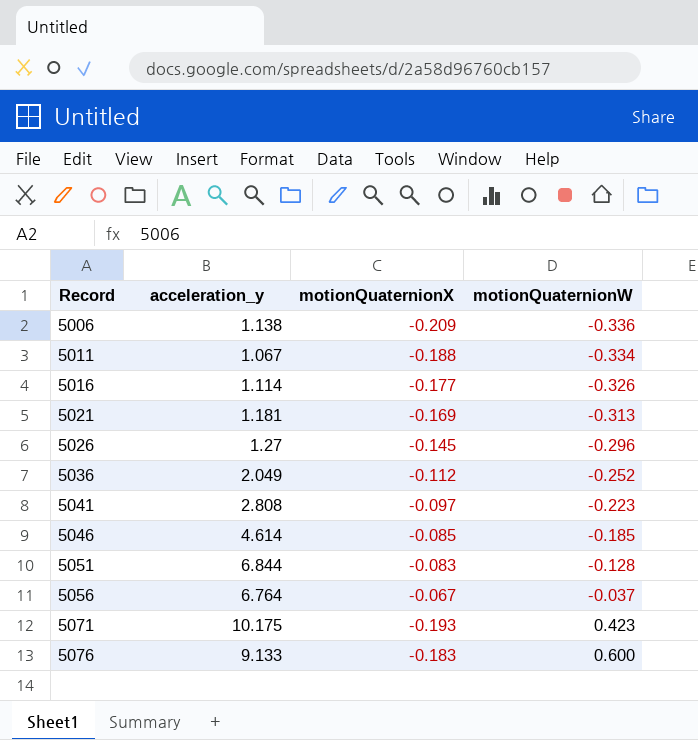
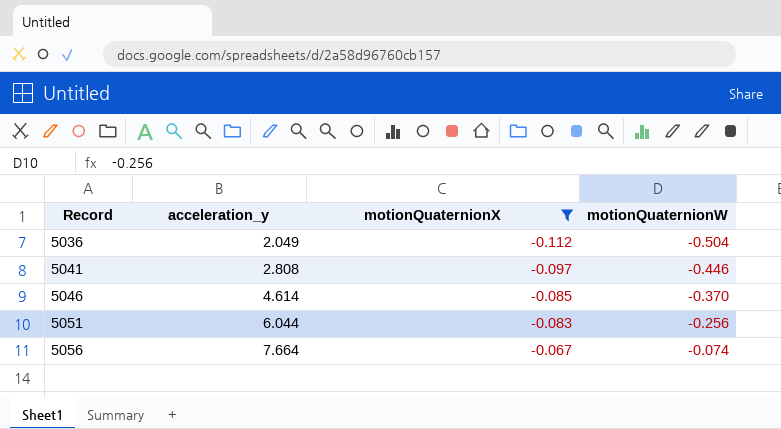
filter: none -> motionQuaternionX >= -0.112
5036 | motionQuaternionW: -0.252 -> -0.504
5041 | motionQuaternionW: -0.223 -> -0.446
5046 | motionQuaternionW: -0.185 -> -0.370
5051 | acceleration_y: 6.844 -> 6.044
5051 | motionQuaternionW: -0.128 -> -0.256
5056 | acceleration_y: 6.764 -> 7.664
5056 | motionQuaternionW: -0.037 -> -0.074

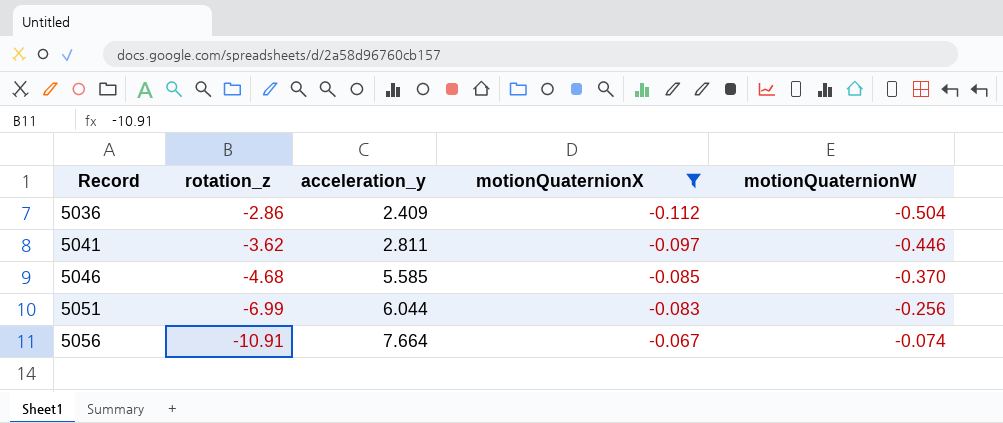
column rotation_z | position: none -> 2
5036 | acceleration_y: 2.049 -> 2.409
5041 | acceleration_y: 2.808 -> 2.811
5046 | acceleration_y: 4.614 -> 5.585

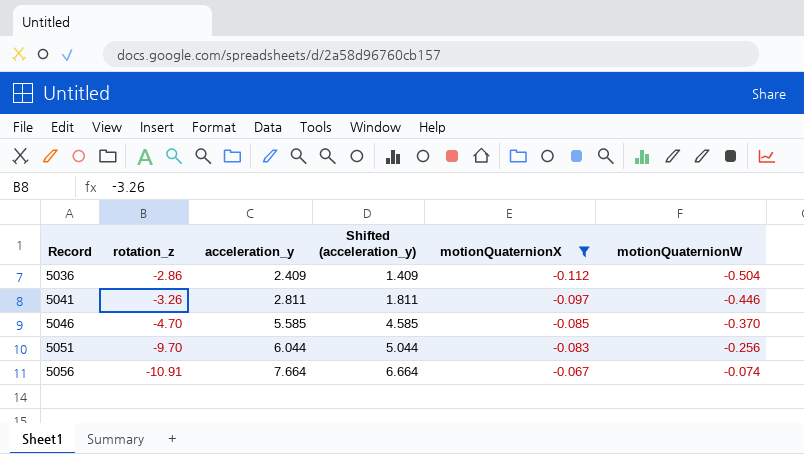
column Shifted (acceleration_y) | formula: none -> [acceleration_y] - 1
5041 | rotation_z: -3.62 -> -3.26
5046 | rotation_z: -4.68 -> -4.70
5051 | rotation_z: -6.99 -> -9.70

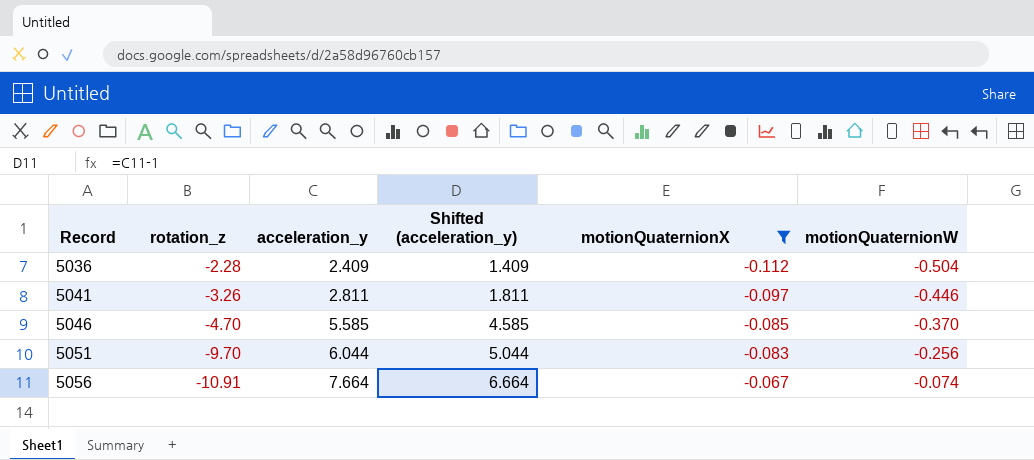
5036 | rotation_z: -2.86 -> -2.28

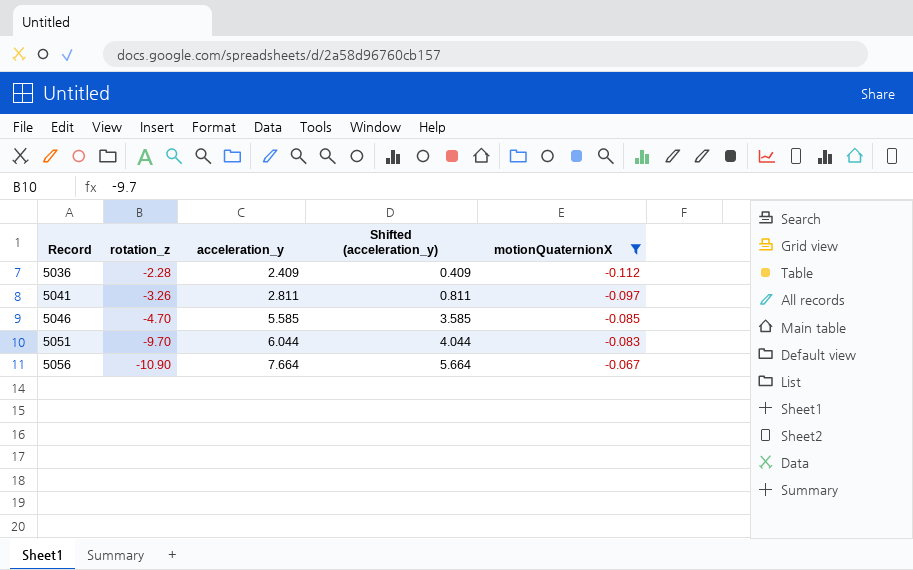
column motionQuaternionW | position: 6 -> none
column Shifted (acceleration_y) | formula: [acceleration_y] - 1 -> [acceleration_y] - 2
5056 | rotation_z: -10.91 -> -10.90

